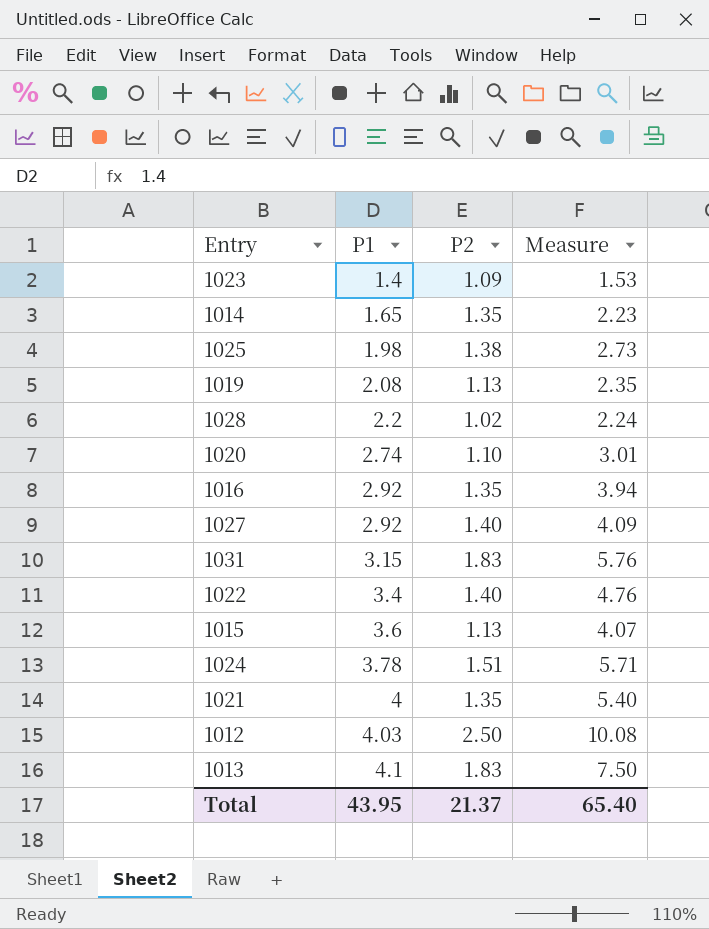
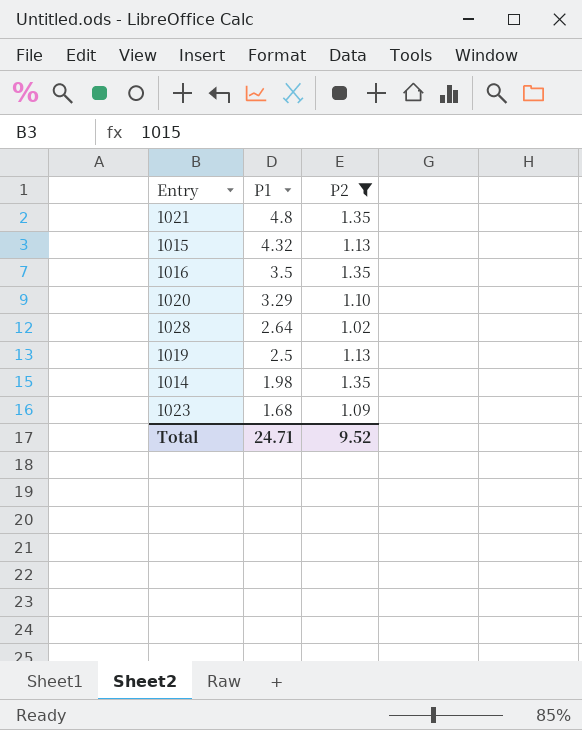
filter: none -> P2 <= 1.35
row order: P1 ascending -> P1 descending
column Measure | formula: [P1] * [P2] -> none
1021 | P1: 4 -> 4.8
1015 | P1: 3.6 -> 4.32
1016 | P1: 2.92 -> 3.5
1020 | P1: 2.74 -> 3.29
1028 | P1: 2.2 -> 2.64
1019 | P1: 2.08 -> 2.5
1014 | P1: 1.65 -> 1.98
1023 | P1: 1.4 -> 1.68
Total | P1: 43.95 -> 24.71
Total | P2: 21.37 -> 9.52

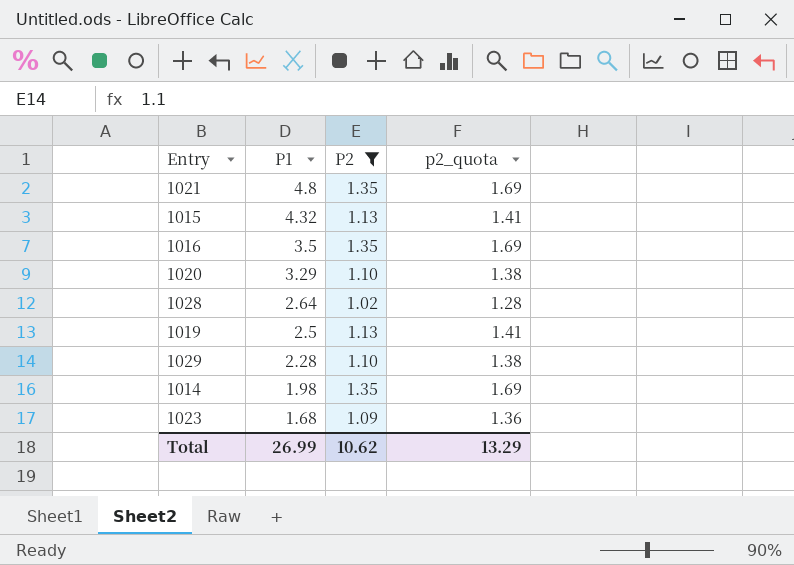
column p2_quota | formula: none -> [P2] * 1.25
row 1029: none -> 2.28 | 1.10 | 1.38
Total | P1: 24.71 -> 26.99
Total | P2: 9.52 -> 10.62

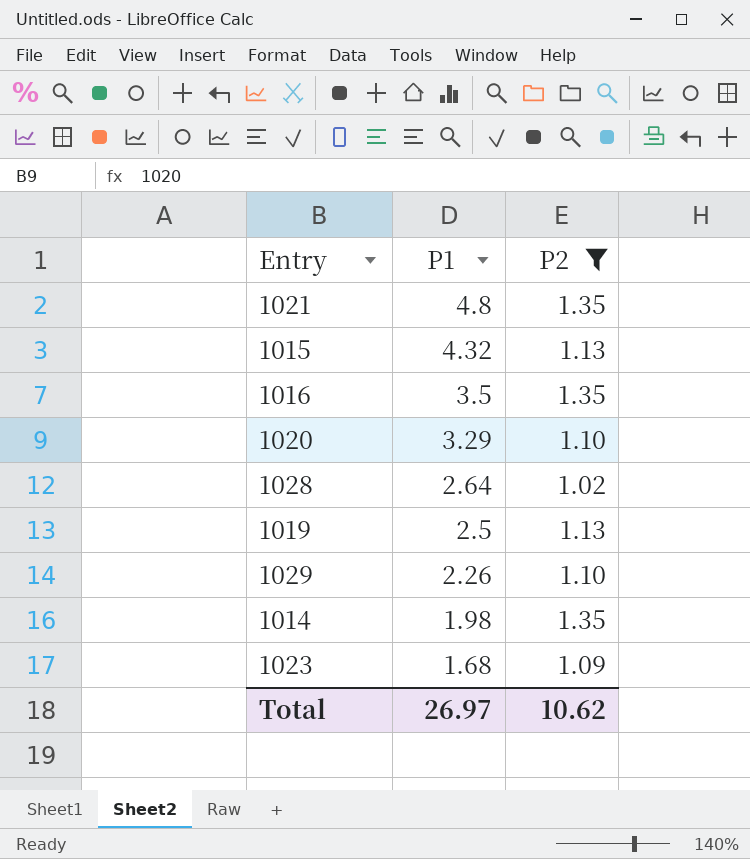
column p2_quota | formula: [P2] * 1.25 -> none
1029 | P1: 2.28 -> 2.26
Total | P1: 26.99 -> 26.97

